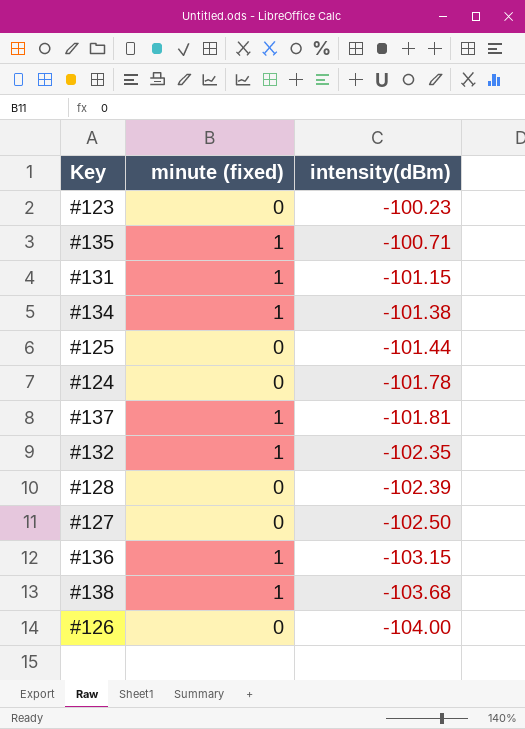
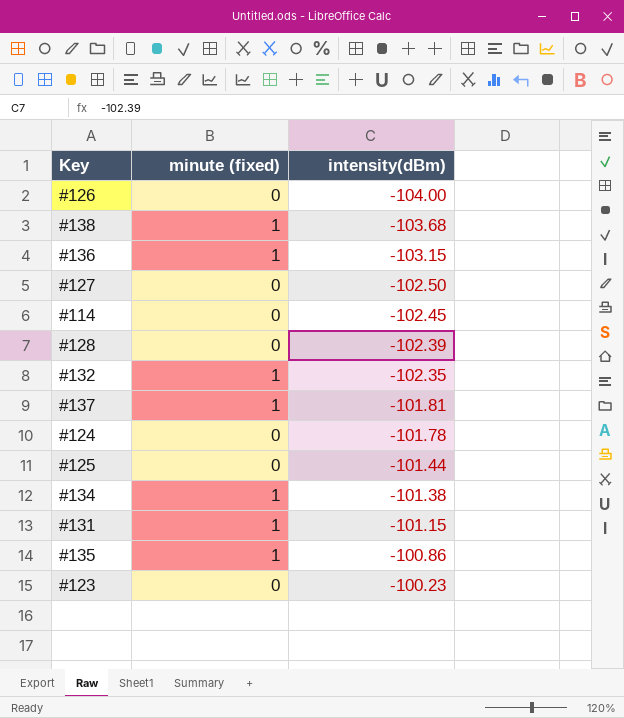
row order: intensity(dBm) descending -> intensity(dBm) ascending
row #114: none -> 0 | -102.45
#135 | intensity(dBm): -100.71 -> -100.86

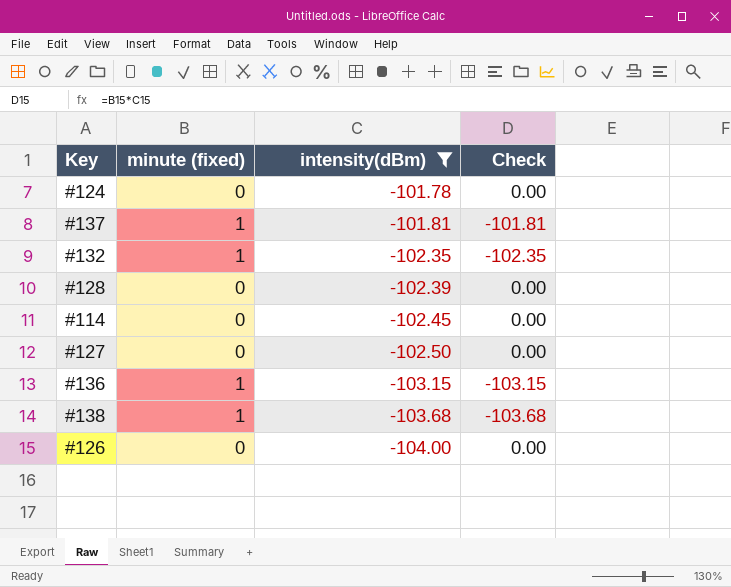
filter: none -> intensity(dBm) <= -101.78
row order: intensity(dBm) ascending -> intensity(dBm) descending
column Check | formula: none -> [minute (fixed)] * [intensity(dBm)]

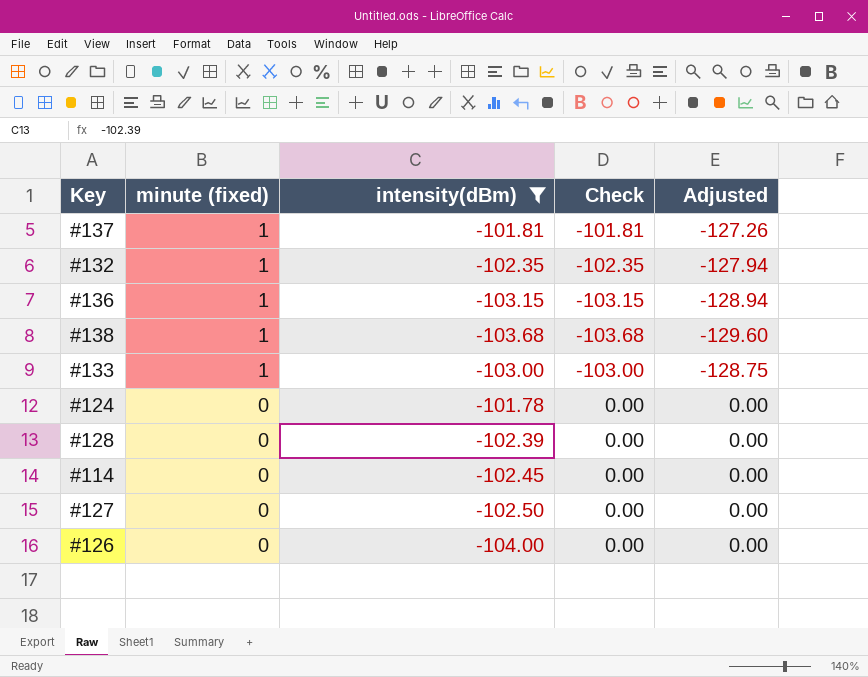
row order: intensity(dBm) descending -> minute (fixed) descending
column Adjusted | formula: none -> [Check] * 1.25
row #133: none -> 1 | -103.00 | -103.00 | -128.75

